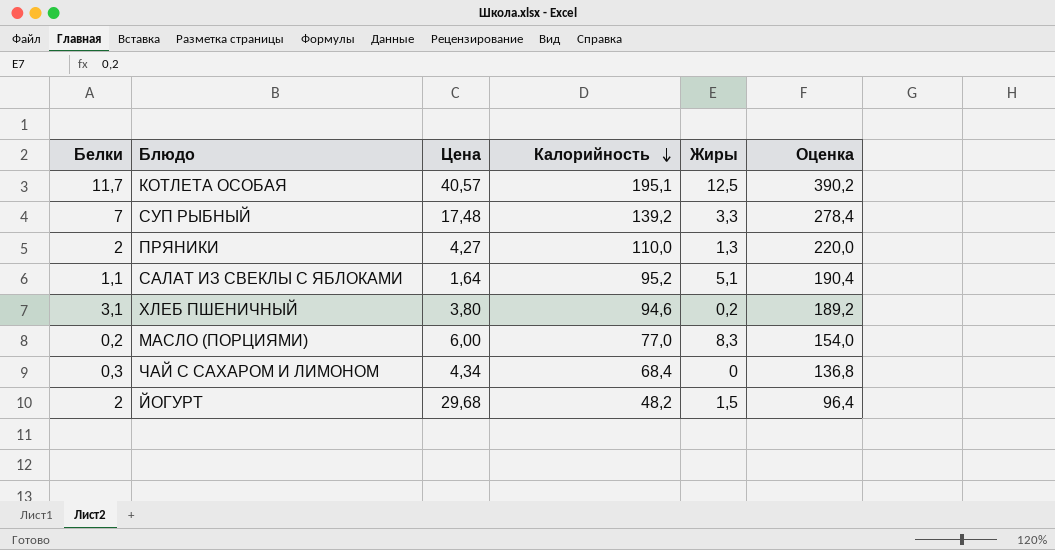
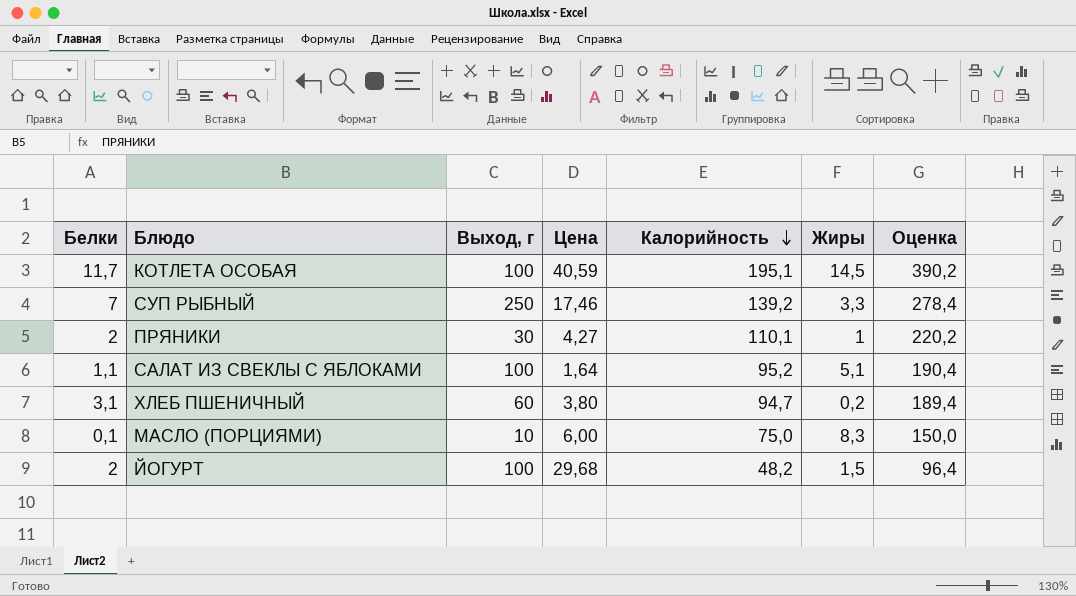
column Выход, г | position: none -> 3
row ЧАЙ С САХАРОМ И ЛИМОНОМ: 0,3 | 4,34 | 68,4 | 0 | 136,8 -> none
КОТЛЕТА ОСОБАЯ | Цена: 40,57 -> 40,59
КОТЛЕТА ОСОБАЯ | Жиры: 12,5 -> 14,5
СУП РЫБНЫЙ | Цена: 17,48 -> 17,46
ПРЯНИКИ | Калорийность: 110,0 -> 110,1
ПРЯНИКИ | Жиры: 1,3 -> 1
ПРЯНИКИ | Оценка: 220,0 -> 220,2
ХЛЕБ ПШЕНИЧНЫЙ | Калорийность: 94,6 -> 94,7
ХЛЕБ ПШЕНИЧНЫЙ | Оценка: 189,2 -> 189,4
МАСЛО (ПОРЦИЯМИ) | Белки: 0,2 -> 0,1
МАСЛО (ПОРЦИЯМИ) | Калорийность: 77,0 -> 75,0
МАСЛО (ПОРЦИЯМИ) | Оценка: 154,0 -> 150,0

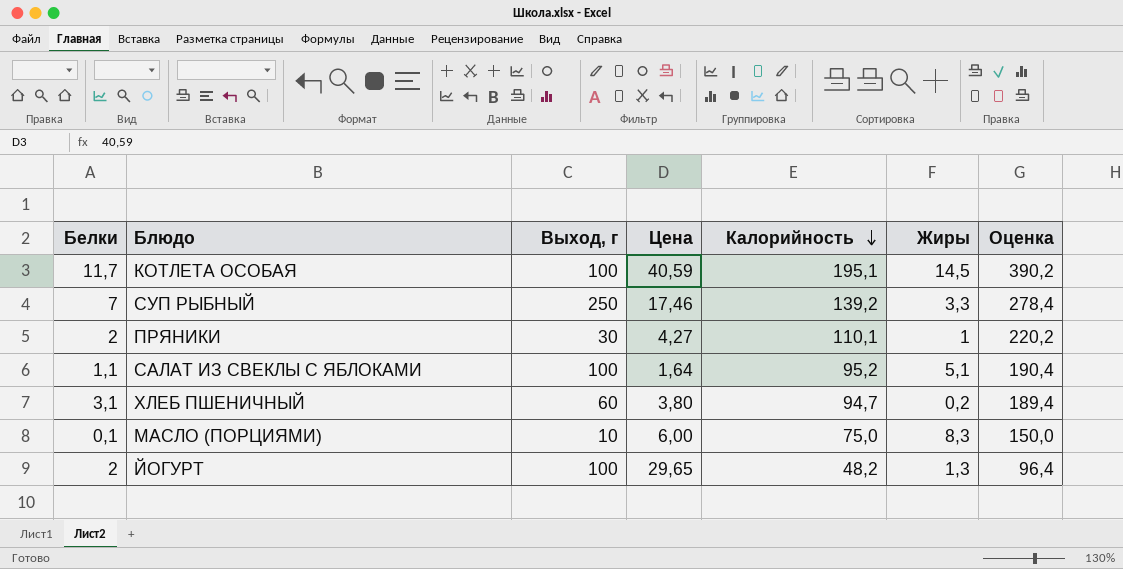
ЙОГУРТ | Цена: 29,68 -> 29,65
ЙОГУРТ | Жиры: 1,5 -> 1,3

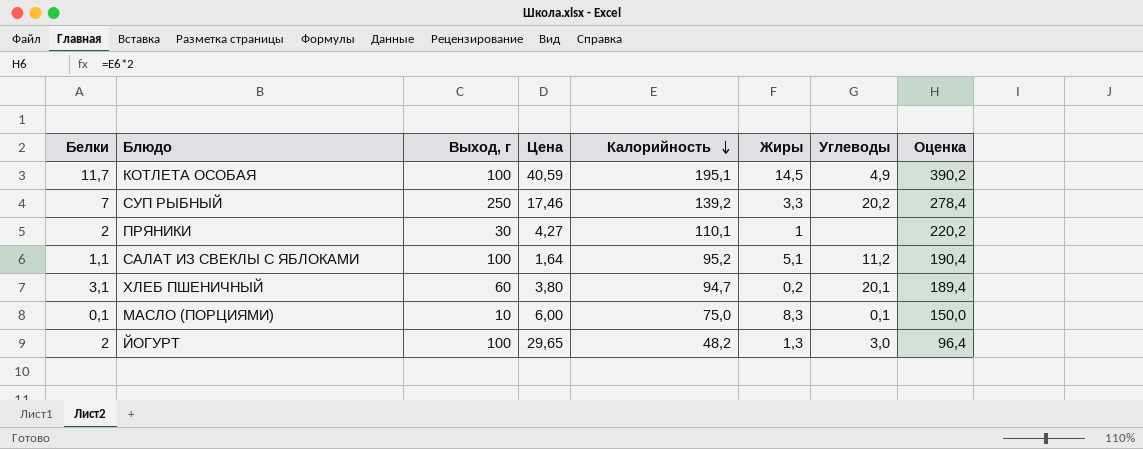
column Углеводы | position: none -> 7

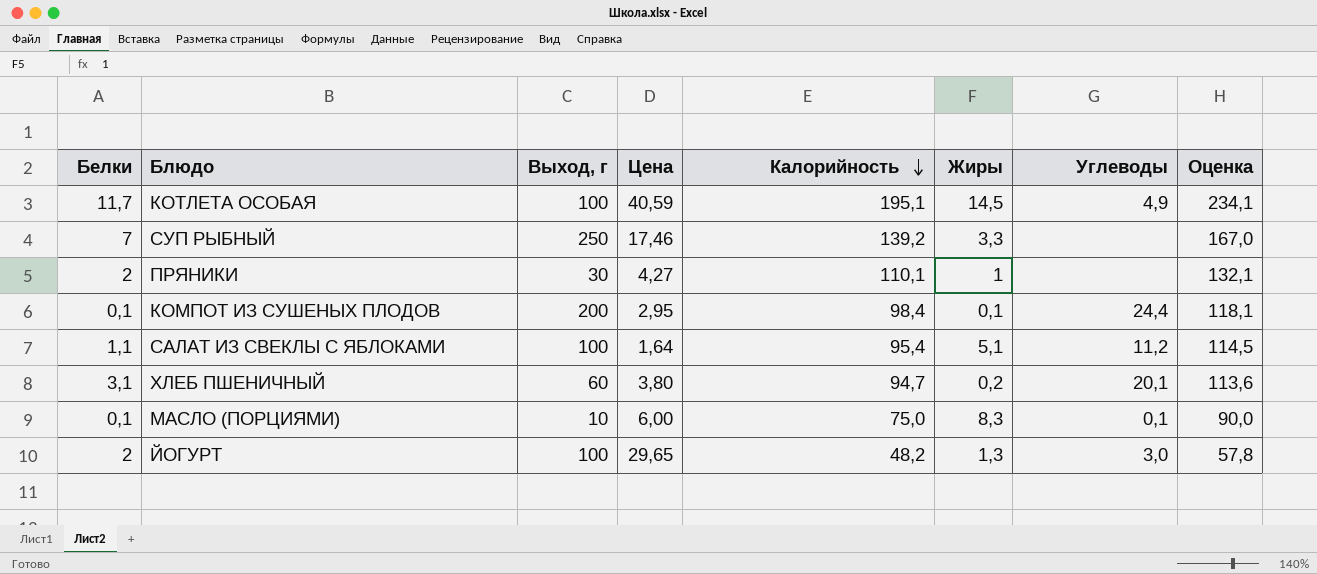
column Оценка | formula: [Калорийность] * 2 -> [Калорийность] * 1,2
СУП РЫБНЫЙ | Углеводы: 20,2 -> none
row КОМПОТ ИЗ СУШЕНЫХ ПЛОДОВ: none -> 0,1 | 200 | 2,95 | 98,4 | 0,1 | 24,4 | 118,1
САЛАТ ИЗ СВЕКЛЫ С ЯБЛОКАМИ | Калорийность: 95,2 -> 95,4

